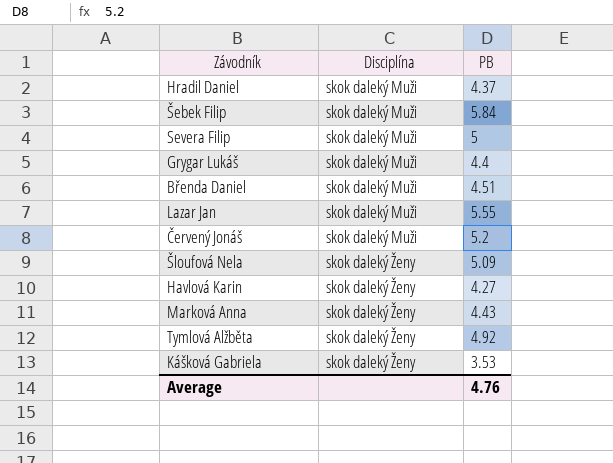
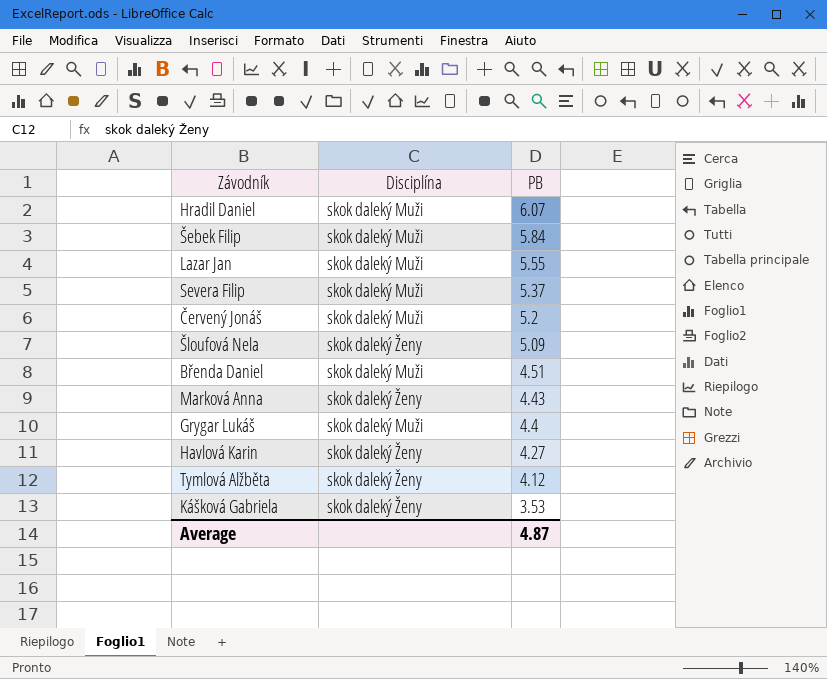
row order: Disciplína ascending -> PB descending
Hradil Daniel | PB: 4.37 -> 6.07
Severa Filip | PB: 5 -> 5.37
Tymlová Alžběta | PB: 4.92 -> 4.12
Average | PB: 4.76 -> 4.87

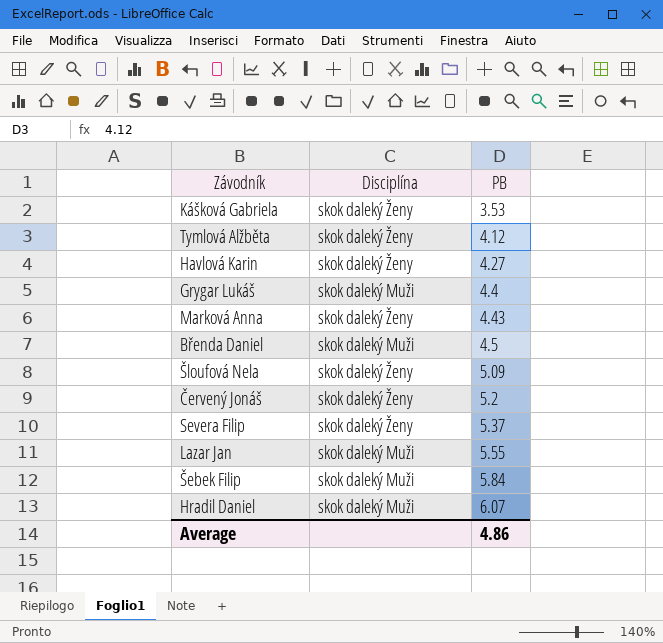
row order: PB descending -> PB ascending
Břenda Daniel | PB: 4.51 -> 4.5
Červený Jonáš | Disciplína: skok daleký Muži -> skok daleký Ženy
Severa Filip | Disciplína: skok daleký Muži -> skok daleký Ženy
Average | PB: 4.87 -> 4.86

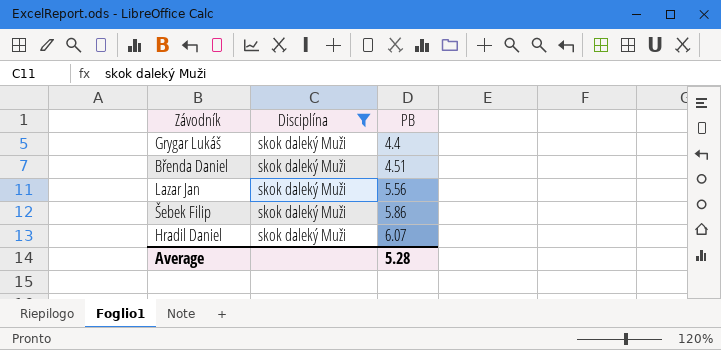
filter: none -> Disciplína = skok daleký Muži
Břenda Daniel | PB: 4.5 -> 4.51
Lazar Jan | PB: 5.55 -> 5.56
Šebek Filip | PB: 5.84 -> 5.86
Average | PB: 4.86 -> 5.28

